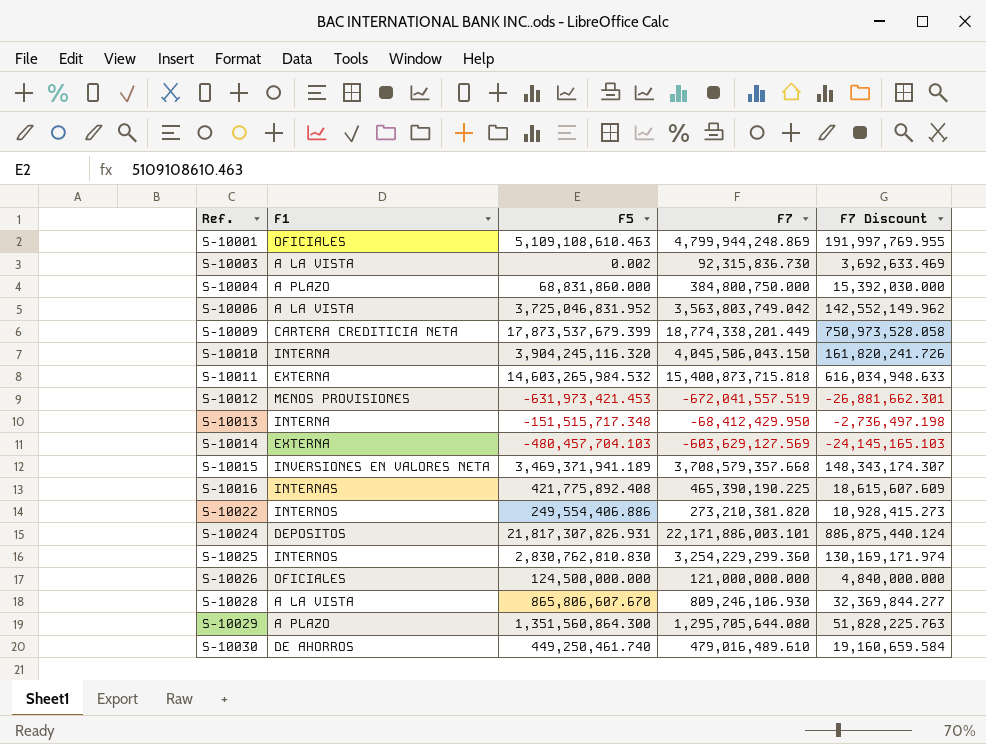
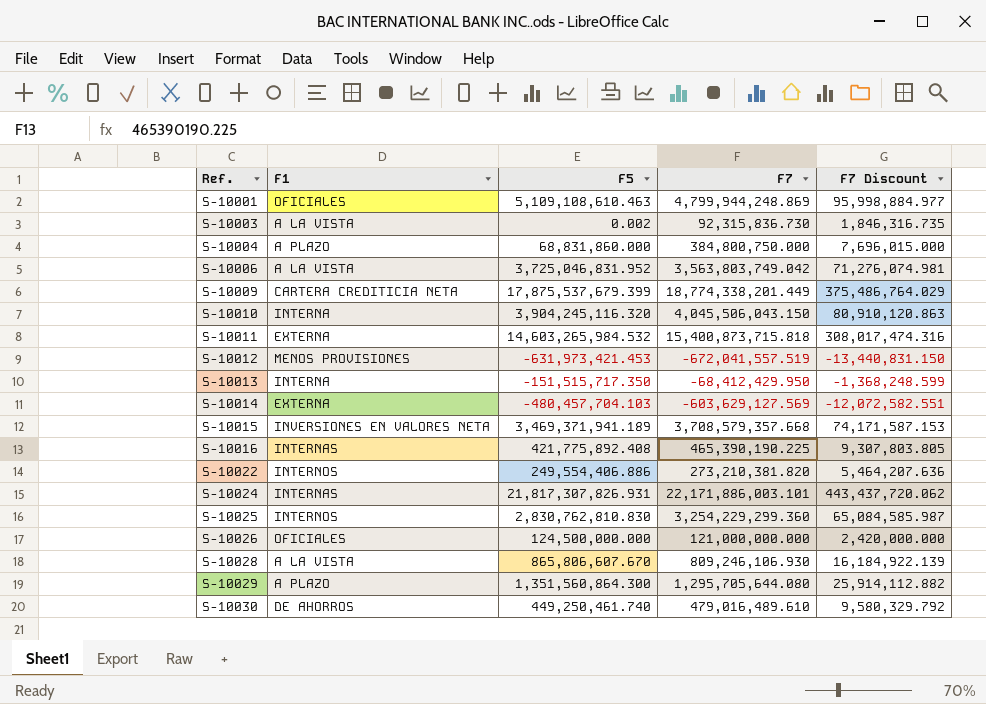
column F7 Discount | formula: [F7] * 0.04 -> [F7] * 0.02
S-10009 | F5: 17,873,537,679.399 -> 17,875,537,679.399
S-10013 | F5: -151,515,717.348 -> -151,515,717.350
S-10024 | F1: DEPOSITOS -> INTERNAS

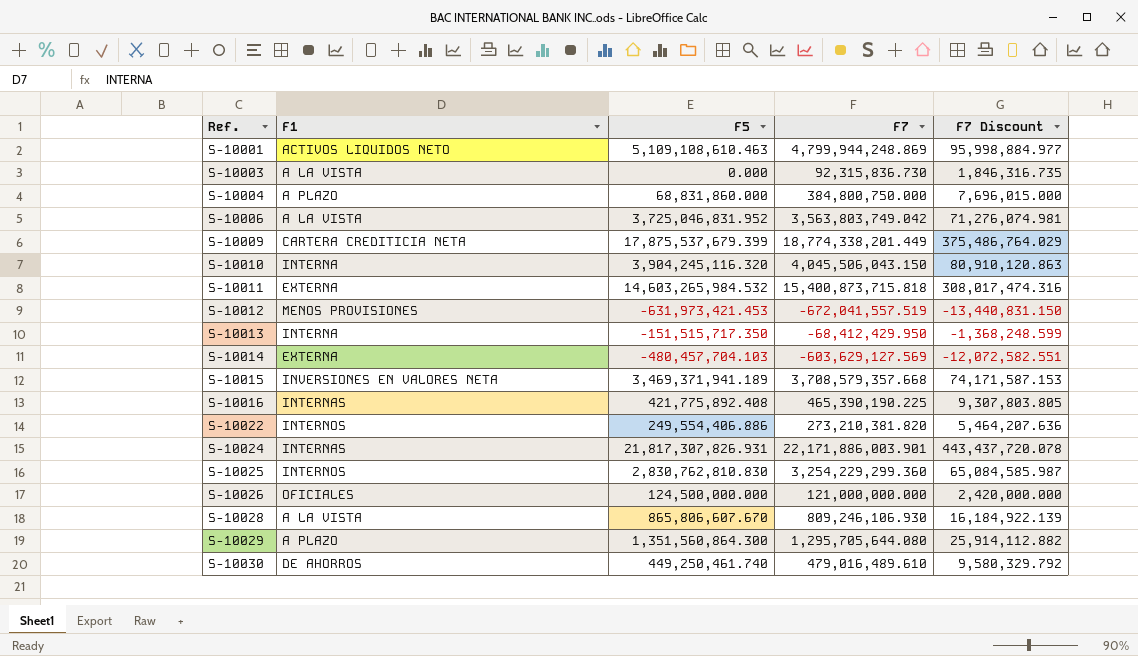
S-10001 | F1: OFICIALES -> ACTIVOS LIQUIDOS NETO
S-10003 | F5: 0.002 -> 0.000
S-10024 | F7: 22,171,886,003.101 -> 22,171,886,003.901
S-10024 | F7 Discount: 443,437,720.062 -> 443,437,720.078

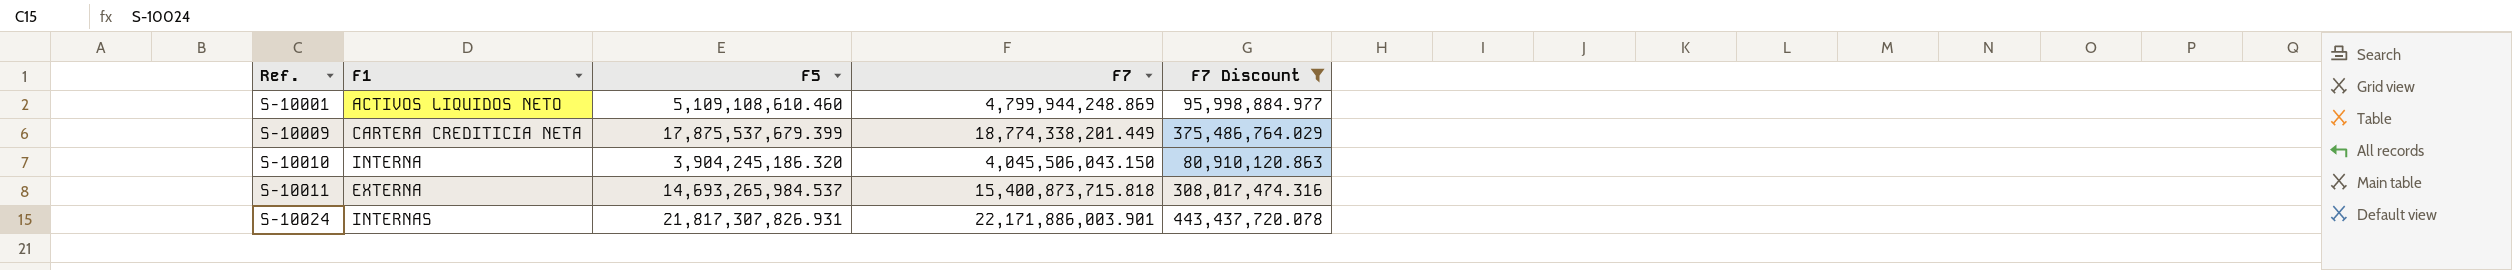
filter: none -> F7 Discount >= 80,910,120.863
S-10001 | F5: 5,109,108,610.463 -> 5,109,108,610.460
S-10010 | F5: 3,904,245,116.320 -> 3,904,245,186.320
S-10011 | F5: 14,603,265,984.532 -> 14,693,265,984.537

